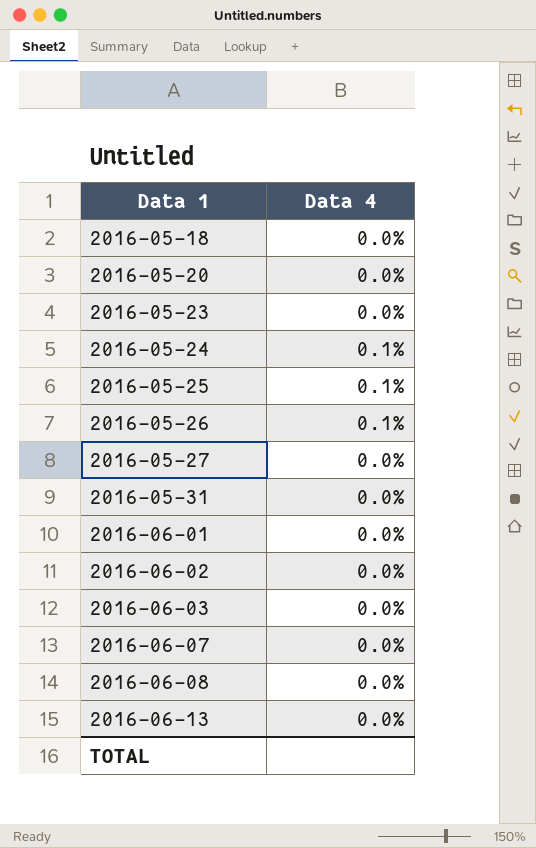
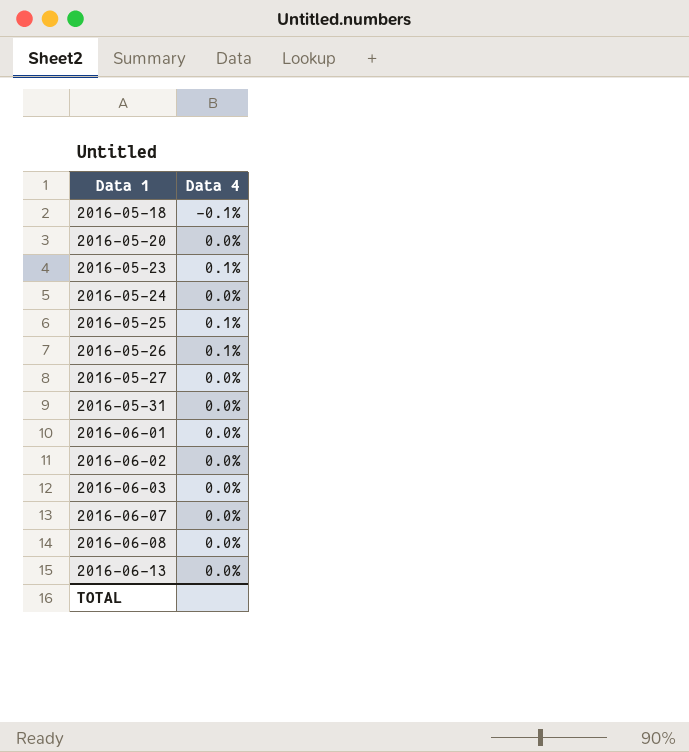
2016-05-18 | Data 4: 0.0% -> -0.1%
2016-05-23 | Data 4: 0.0% -> 0.1%
2016-05-24 | Data 4: 0.1% -> 0.0%

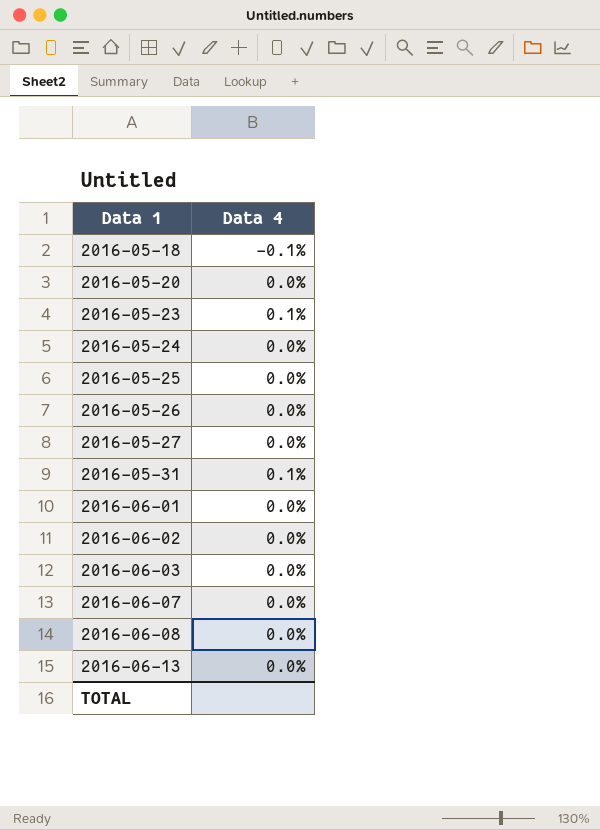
2016-05-25 | Data 4: 0.1% -> 0.0%
2016-05-26 | Data 4: 0.1% -> 0.0%
2016-05-31 | Data 4: 0.0% -> 0.1%

